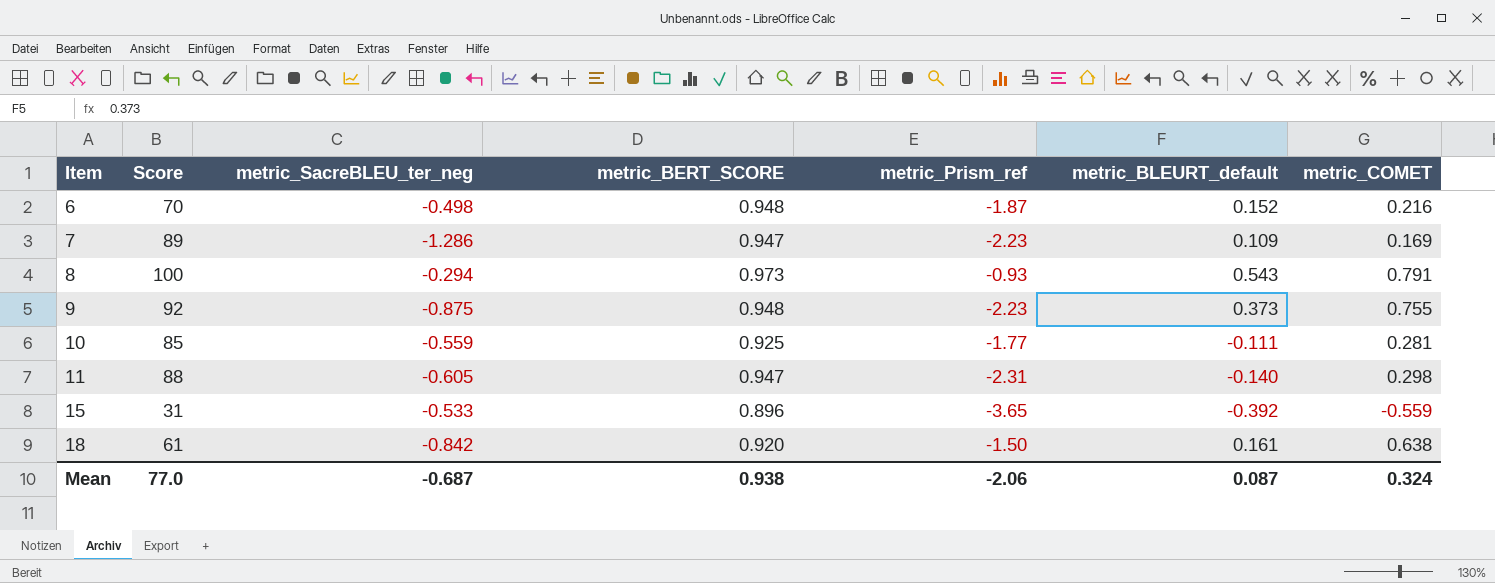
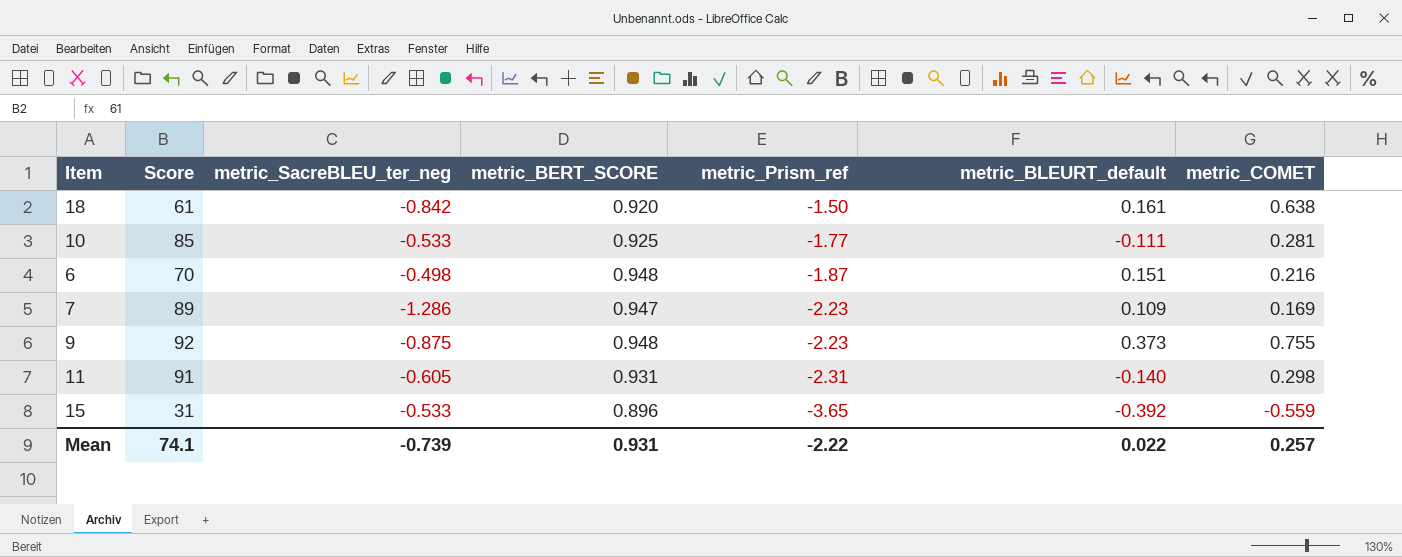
row order: Item ascending -> metric_Prism_ref descending
row 8: 100 | -0.294 | 0.973 | -0.93 | 0.543 | 0.791 -> none
10 | metric_SacreBLEU_ter_neg: -0.559 -> -0.533
6 | metric_BLEURT_default: 0.152 -> 0.151
11 | Score: 88 -> 91
11 | metric_BERT_SCORE: 0.947 -> 0.931
Mean | Score: 77.0 -> 74.1
Mean | metric_SacreBLEU_ter_neg: -0.687 -> -0.739
Mean | metric_BERT_SCORE: 0.938 -> 0.931
Mean | metric_Prism_ref: -2.06 -> -2.22
Mean | metric_BLEURT_default: 0.087 -> 0.022
Mean | metric_COMET: 0.324 -> 0.257

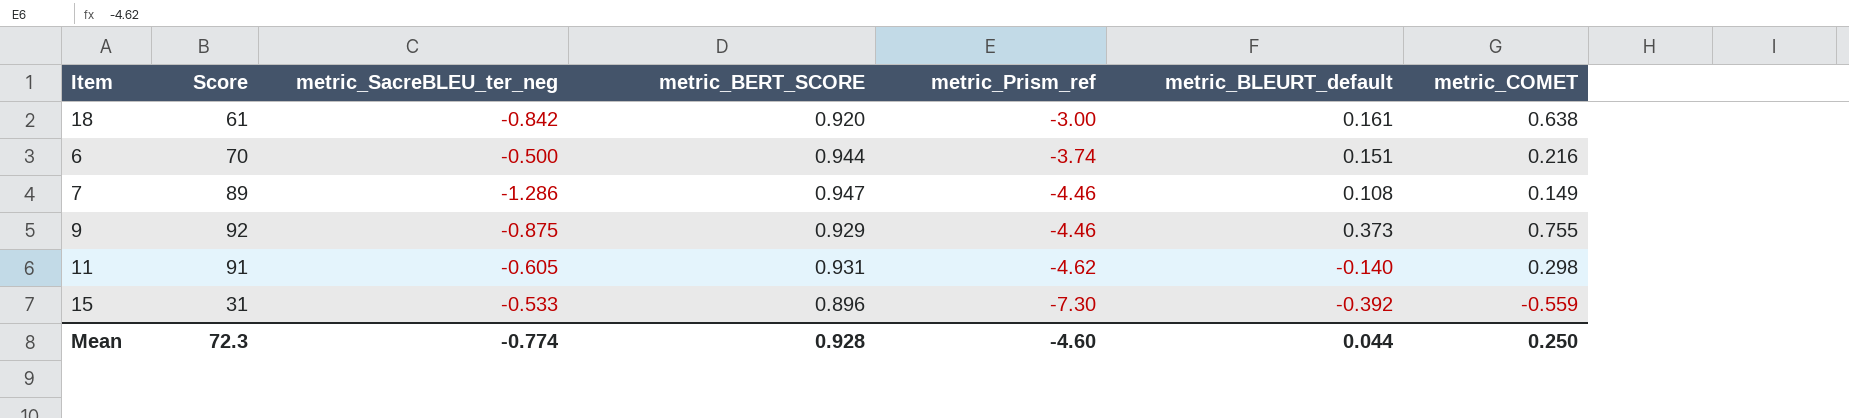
row 10: 85 | -0.533 | 0.925 | -1.77 | -0.111 | 0.281 -> none
18 | metric_Prism_ref: -1.50 -> -3.00
6 | metric_SacreBLEU_ter_neg: -0.498 -> -0.500
6 | metric_BERT_SCORE: 0.948 -> 0.944
6 | metric_Prism_ref: -1.87 -> -3.74
7 | metric_Prism_ref: -2.23 -> -4.46
7 | metric_BLEURT_default: 0.109 -> 0.108
7 | metric_COMET: 0.169 -> 0.149
9 | metric_BERT_SCORE: 0.948 -> 0.929
9 | metric_Prism_ref: -2.23 -> -4.46
11 | metric_Prism_ref: -2.31 -> -4.62
15 | metric_Prism_ref: -3.65 -> -7.30
Mean | Score: 74.1 -> 72.3
Mean | metric_SacreBLEU_ter_neg: -0.739 -> -0.774
Mean | metric_BERT_SCORE: 0.931 -> 0.928
Mean | metric_Prism_ref: -2.22 -> -4.60
Mean | metric_BLEURT_default: 0.022 -> 0.044
Mean | metric_COMET: 0.257 -> 0.250

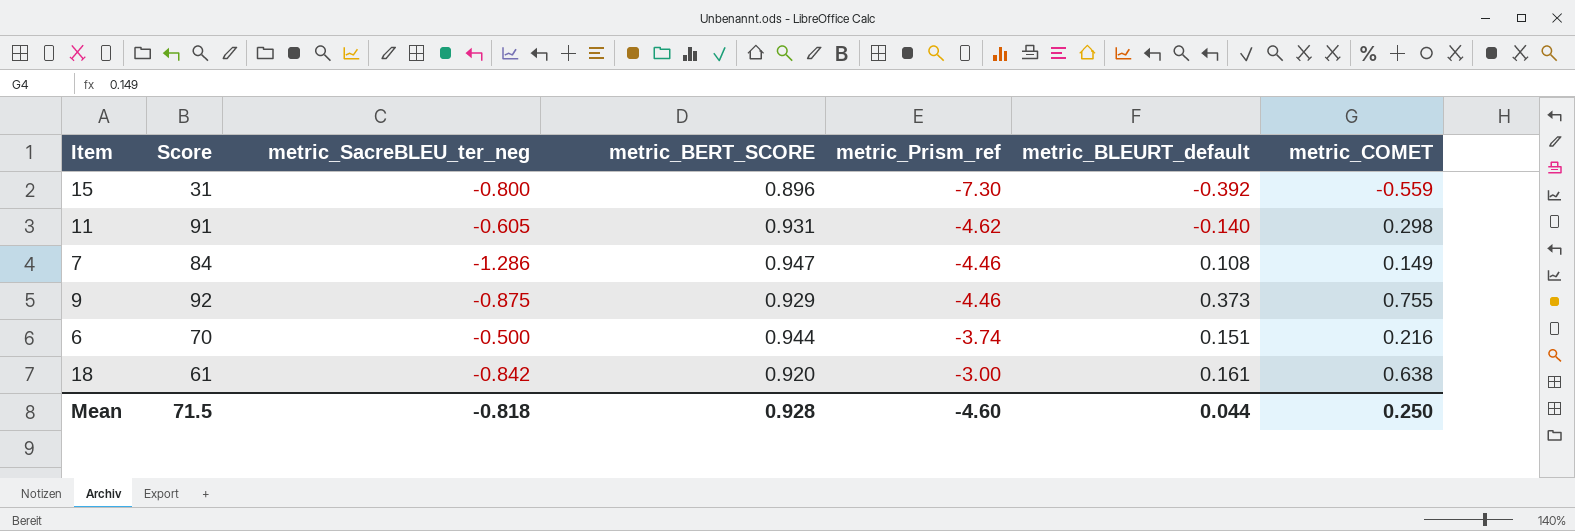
row order: metric_Prism_ref descending -> metric_Prism_ref ascending
15 | metric_SacreBLEU_ter_neg: -0.533 -> -0.800
7 | Score: 89 -> 84
Mean | Score: 72.3 -> 71.5
Mean | metric_SacreBLEU_ter_neg: -0.774 -> -0.818

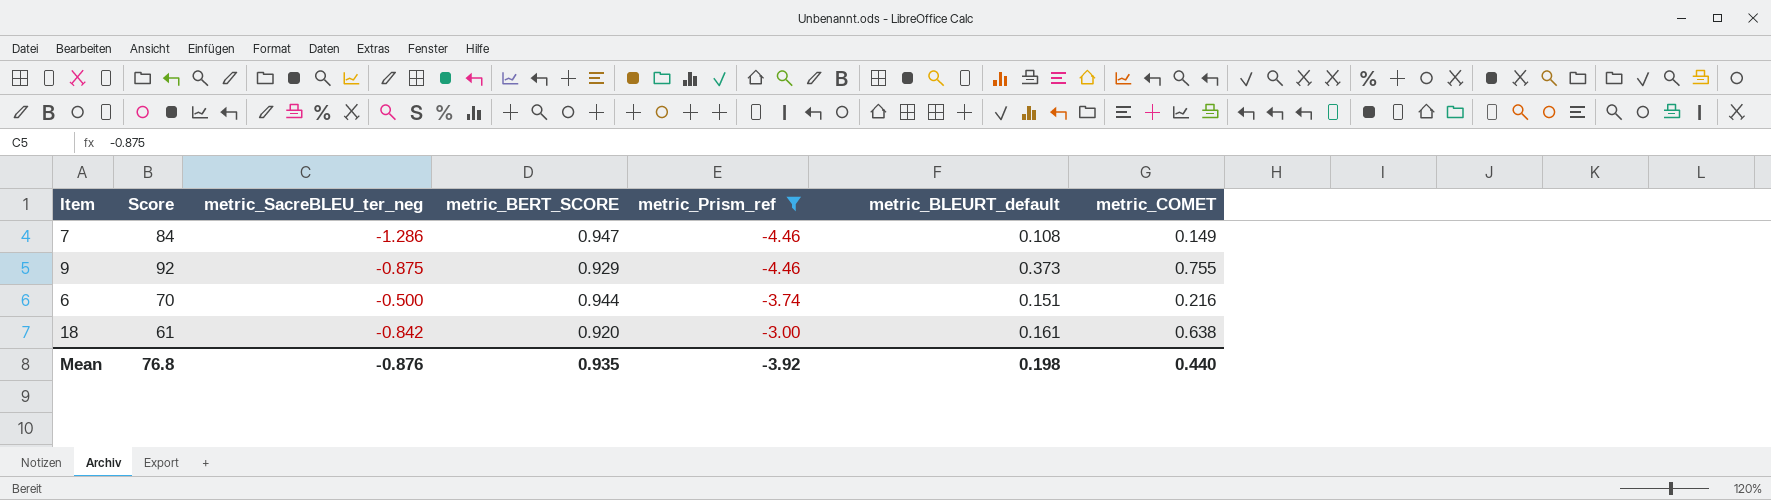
filter: none -> metric_Prism_ref >= -4.46
Mean | Score: 71.5 -> 76.8
Mean | metric_SacreBLEU_ter_neg: -0.818 -> -0.876
Mean | metric_BERT_SCORE: 0.928 -> 0.935
Mean | metric_Prism_ref: -4.60 -> -3.92
Mean | metric_BLEURT_default: 0.044 -> 0.198
Mean | metric_COMET: 0.250 -> 0.440

